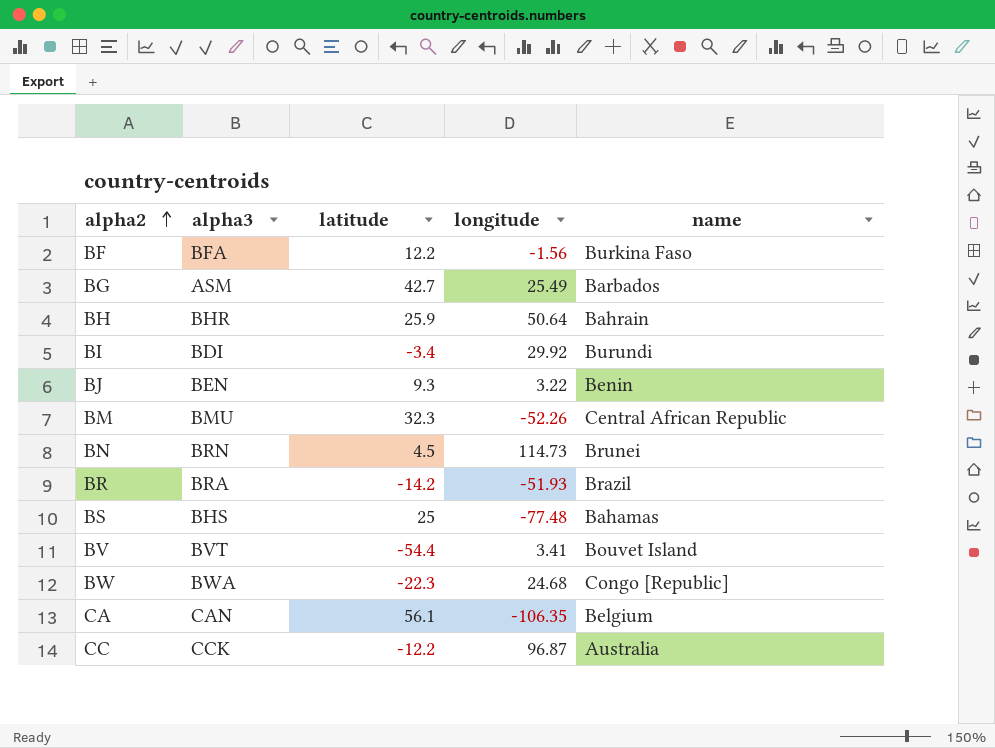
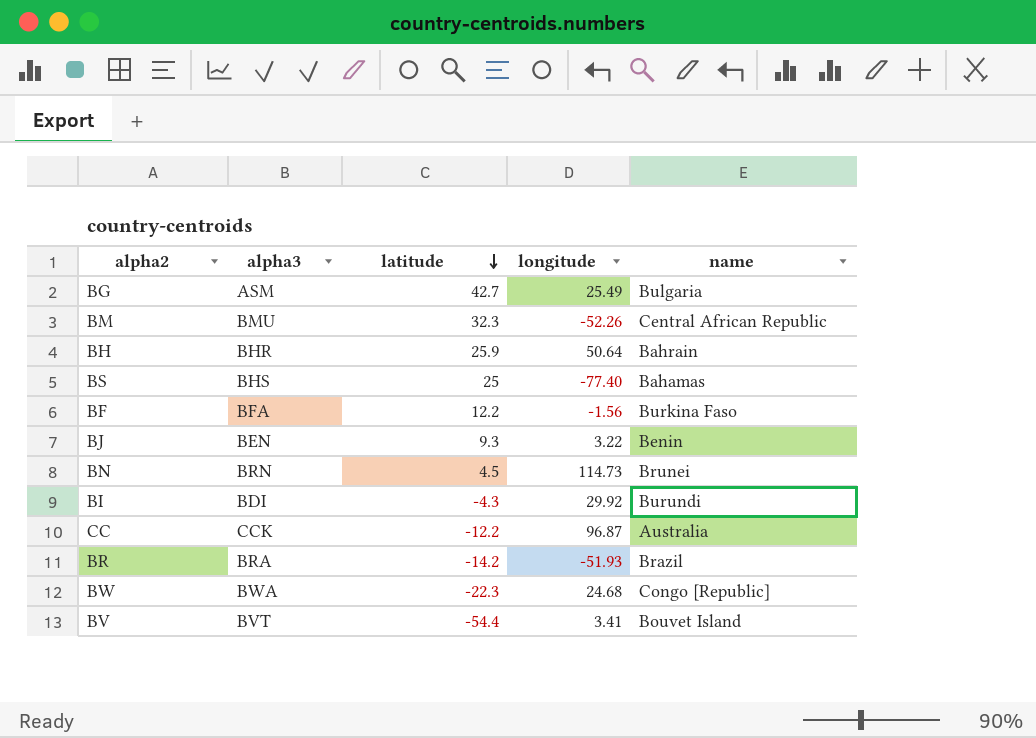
row order: alpha2 ascending -> latitude descending
row CA: CAN | 56.1 | -106.35 | Belgium -> none
BG | name: Barbados -> Bulgaria
BS | longitude: -77.48 -> -77.40
BI | latitude: -3.4 -> -4.3

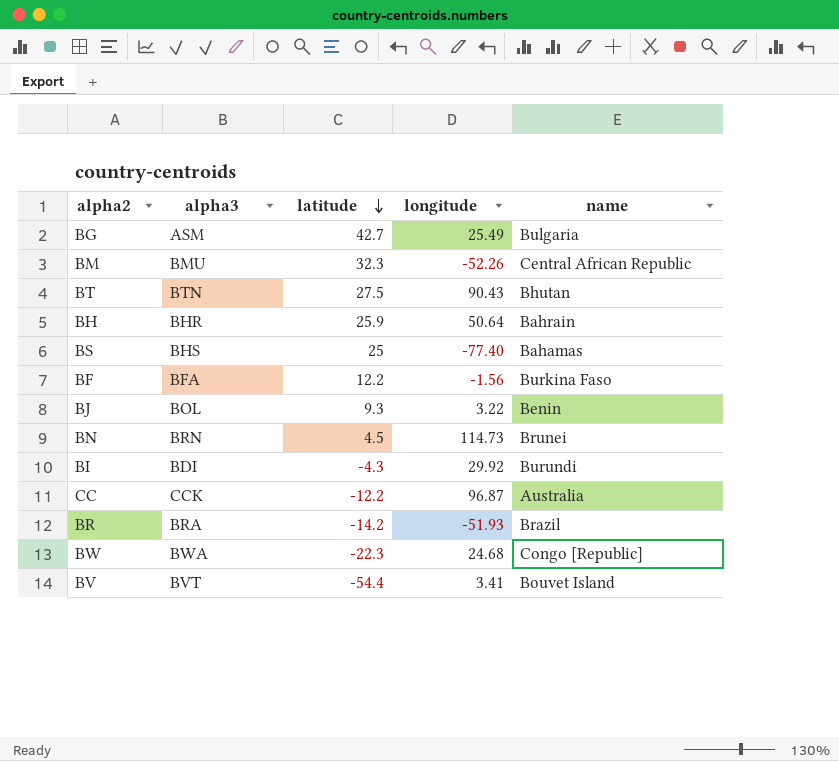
row BT: none -> BTN | 27.5 | 90.43 | Bhutan
BJ | alpha3: BEN -> BOL

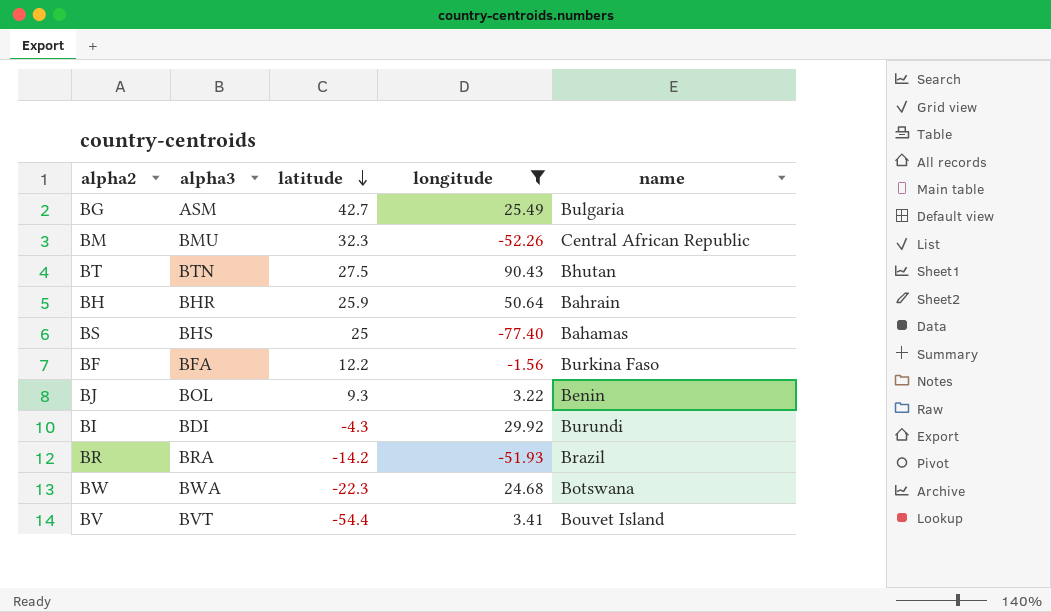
filter: none -> longitude <= 90.43
BW | name: Congo [Republic] -> Botswana

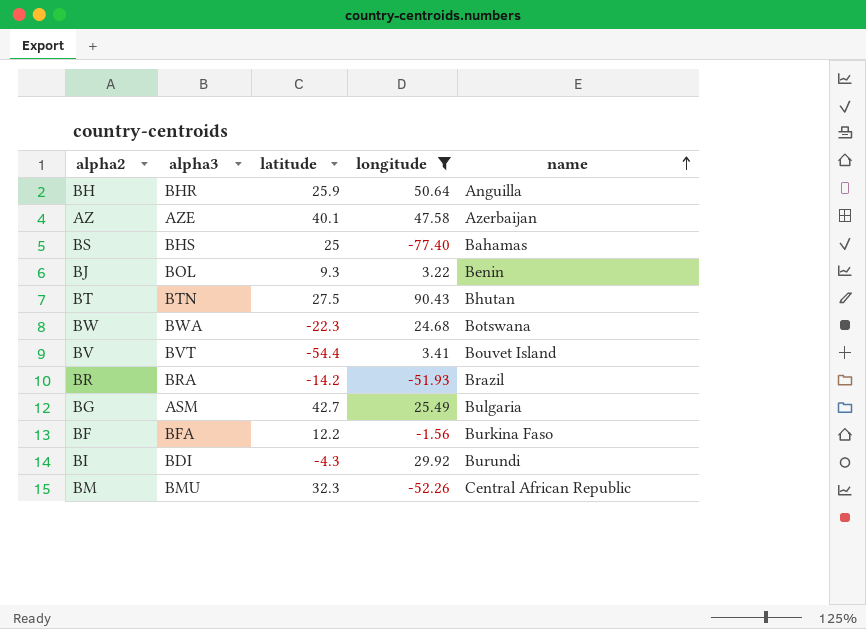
row order: latitude descending -> name ascending
BH | name: Bahrain -> Anguilla
row AZ: none -> AZE | 40.1 | 47.58 | Azerbaijan

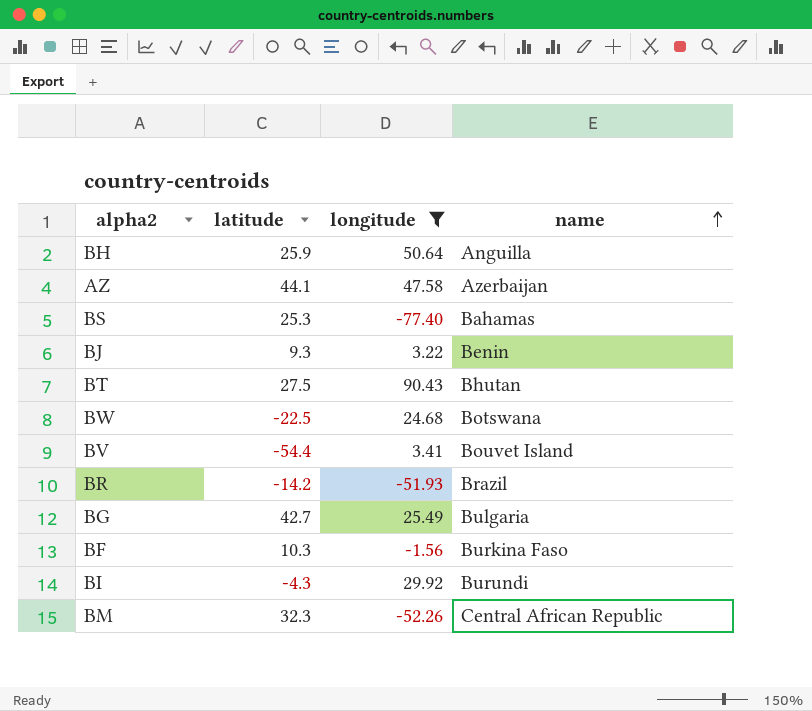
column alpha3 | position: 2 -> none
AZ | latitude: 40.1 -> 44.1
BS | latitude: 25 -> 25.3
BW | latitude: -22.3 -> -22.5
BF | latitude: 12.2 -> 10.3

